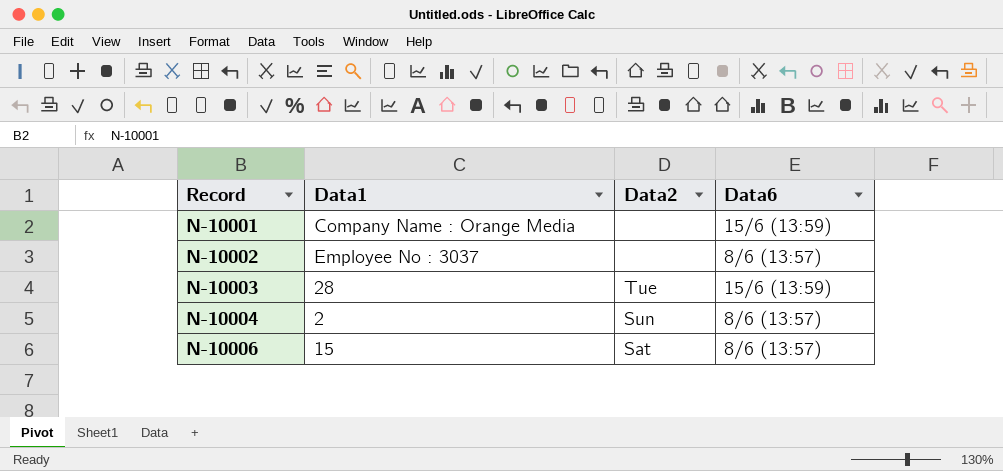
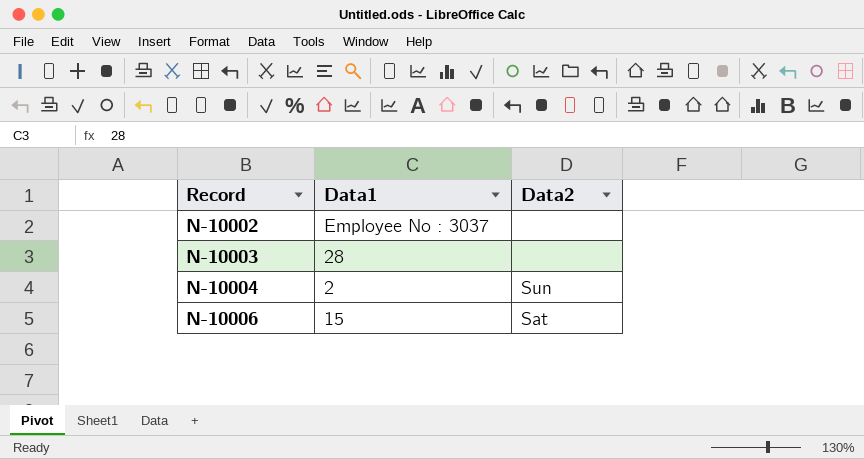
column Data6 | position: 4 -> none
row N-10001: Company Name : Orange Media | none | 15/6 (13:59) -> none
N-10003 | Data2: Tue -> none

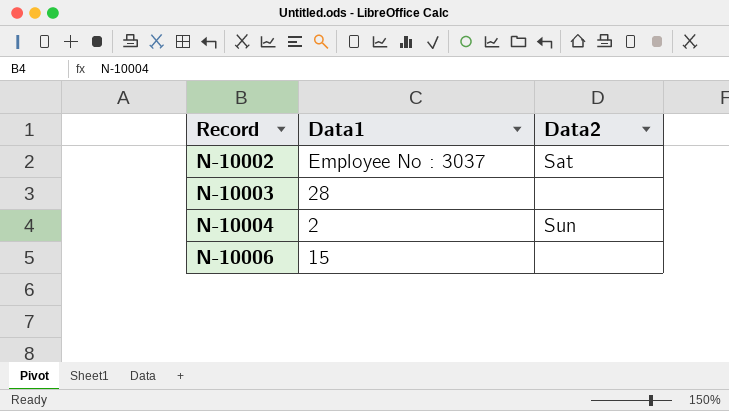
N-10002 | Data2: none -> Sat
N-10006 | Data2: Sat -> none

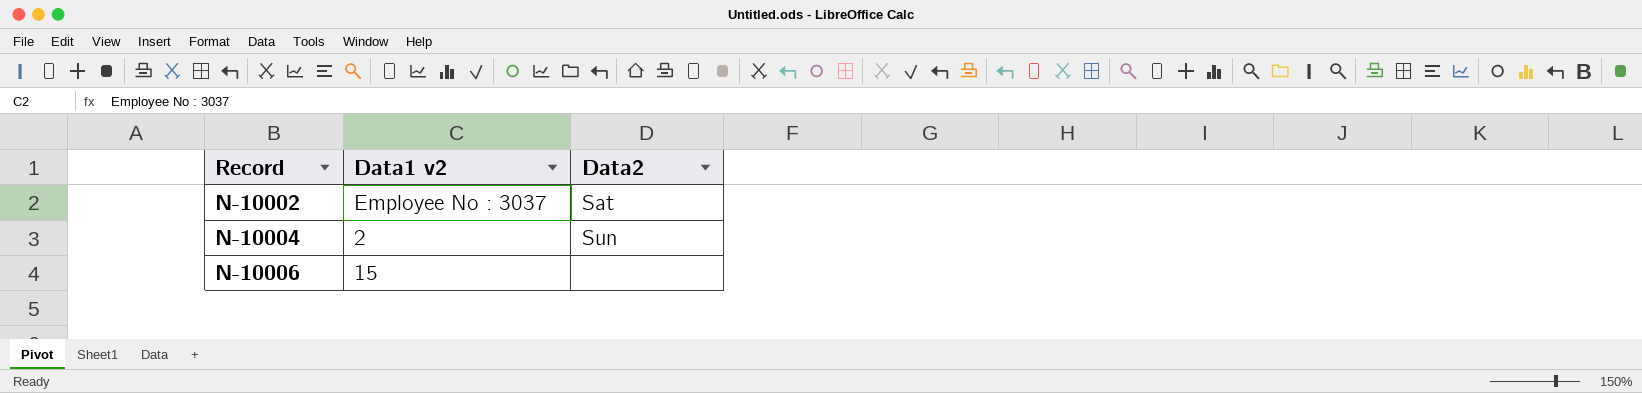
column name: Data1 -> Data1 v2
row N-10003: 28 | none -> none

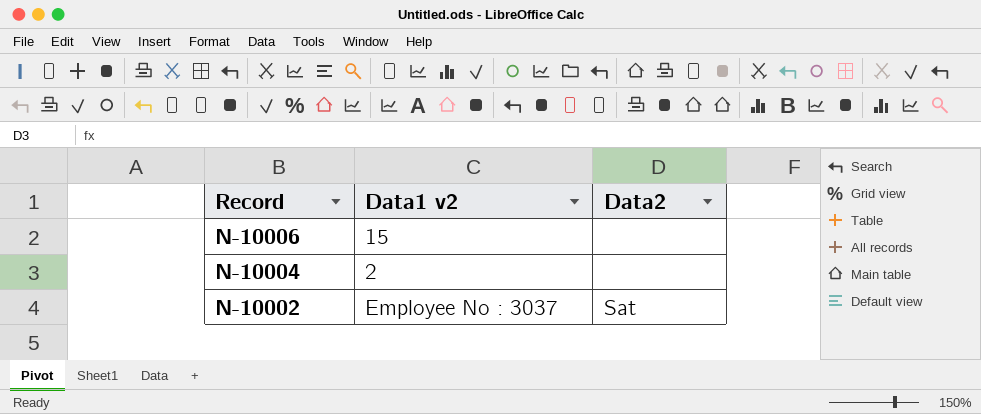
row order: Record ascending -> Record descending
N-10004 | Data2: Sun -> none

